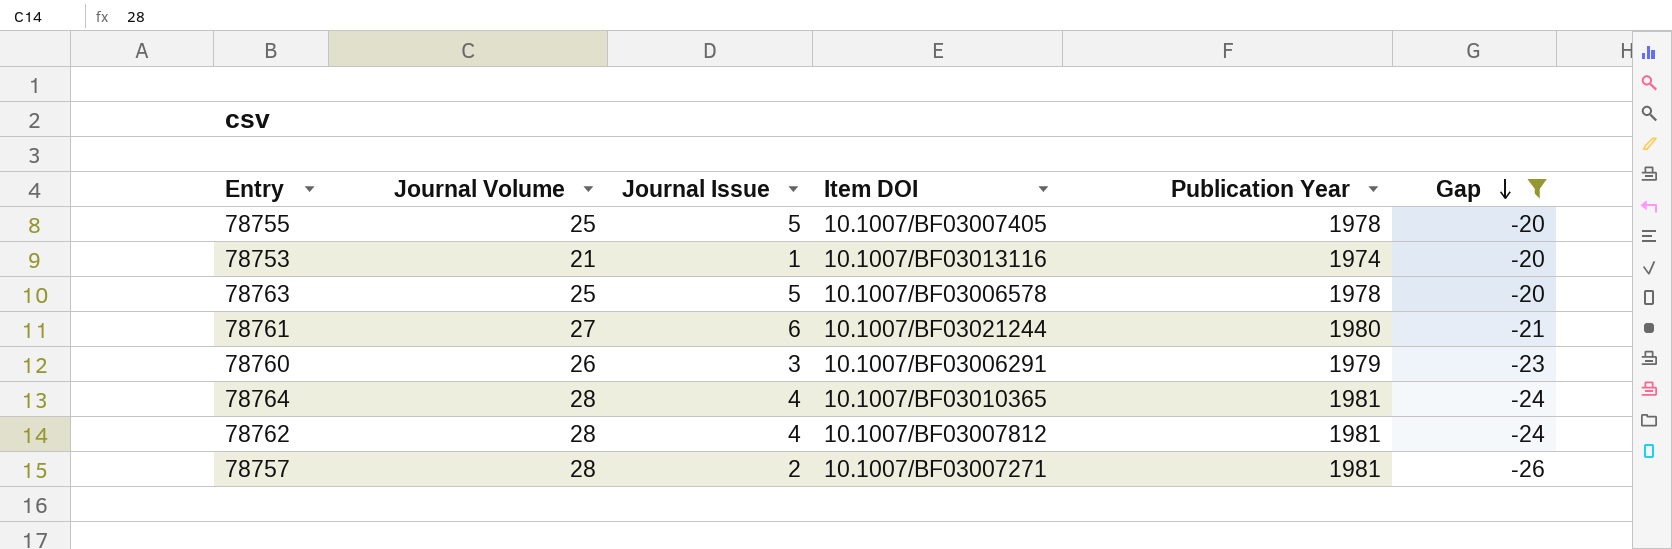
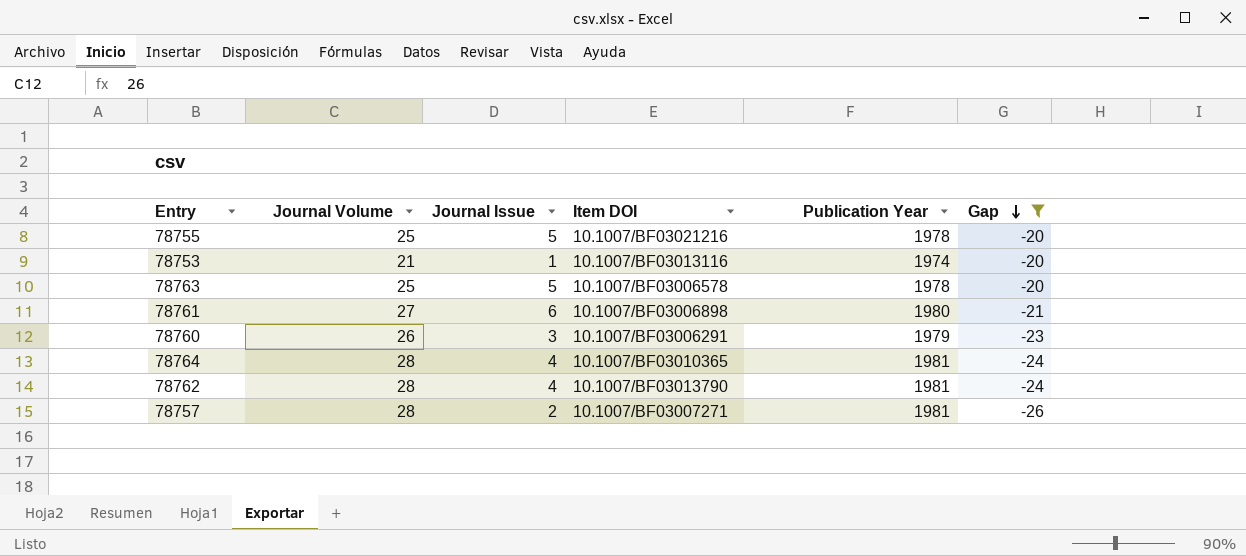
78755 | Item DOI: 10.1007/BF03007405 -> 10.1007/BF03021216
78761 | Item DOI: 10.1007/BF03021244 -> 10.1007/BF03006898
78762 | Item DOI: 10.1007/BF03007812 -> 10.1007/BF03013790

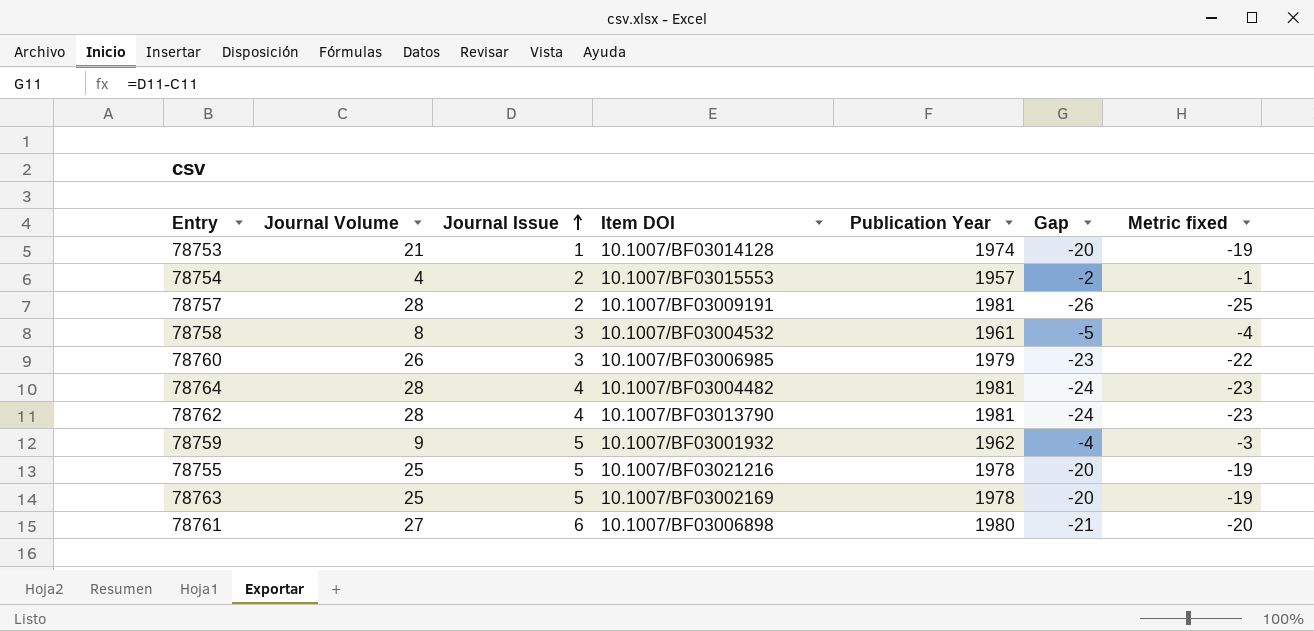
filter: Gap <= -20 -> none
row order: Gap descending -> Journal Issue ascending
column Metric fixed | formula: none -> [Gap] + 1
78753 | Item DOI: 10.1007/BF03013116 -> 10.1007/BF03014128
78757 | Item DOI: 10.1007/BF03007271 -> 10.1007/BF03009191
78760 | Item DOI: 10.1007/BF03006291 -> 10.1007/BF03006985
78764 | Item DOI: 10.1007/BF03010365 -> 10.1007/BF03004482
78763 | Item DOI: 10.1007/BF03006578 -> 10.1007/BF03002169

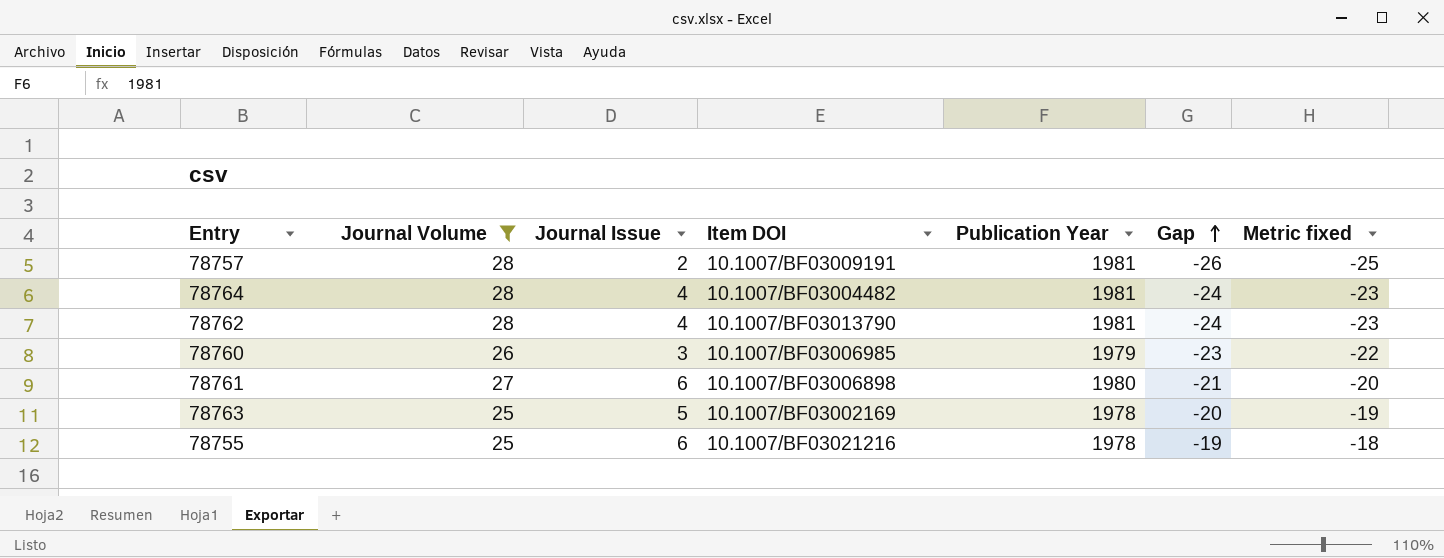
filter: none -> Journal Volume >= 25
row order: Journal Issue ascending -> Gap ascending
78755 | Journal Issue: 5 -> 6
78755 | Gap: -20 -> -19
78755 | Metric fixed: -19 -> -18

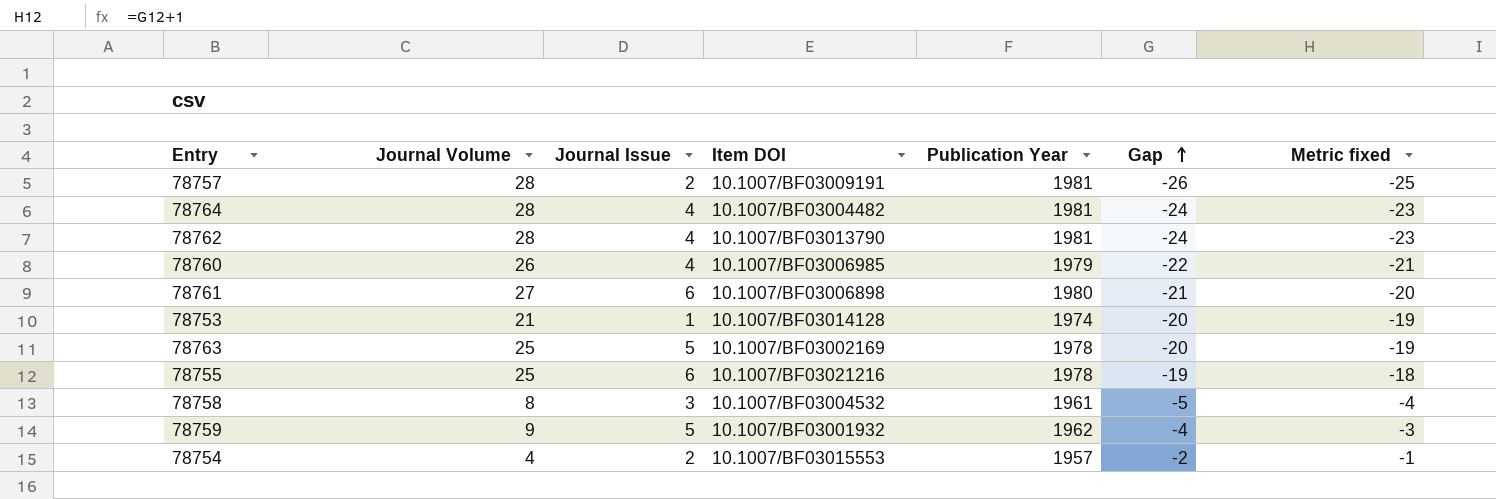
filter: Journal Volume >= 25 -> none
78760 | Journal Issue: 3 -> 4
78760 | Gap: -23 -> -22
78760 | Metric fixed: -22 -> -21

